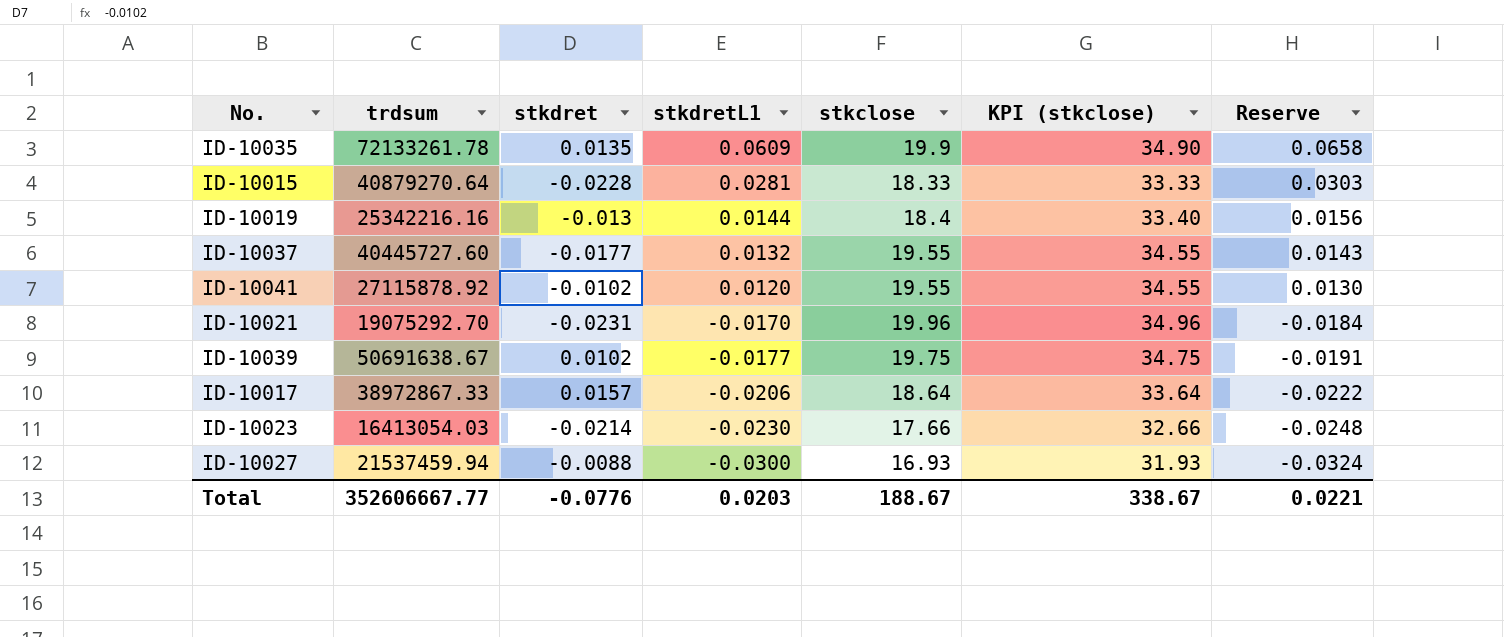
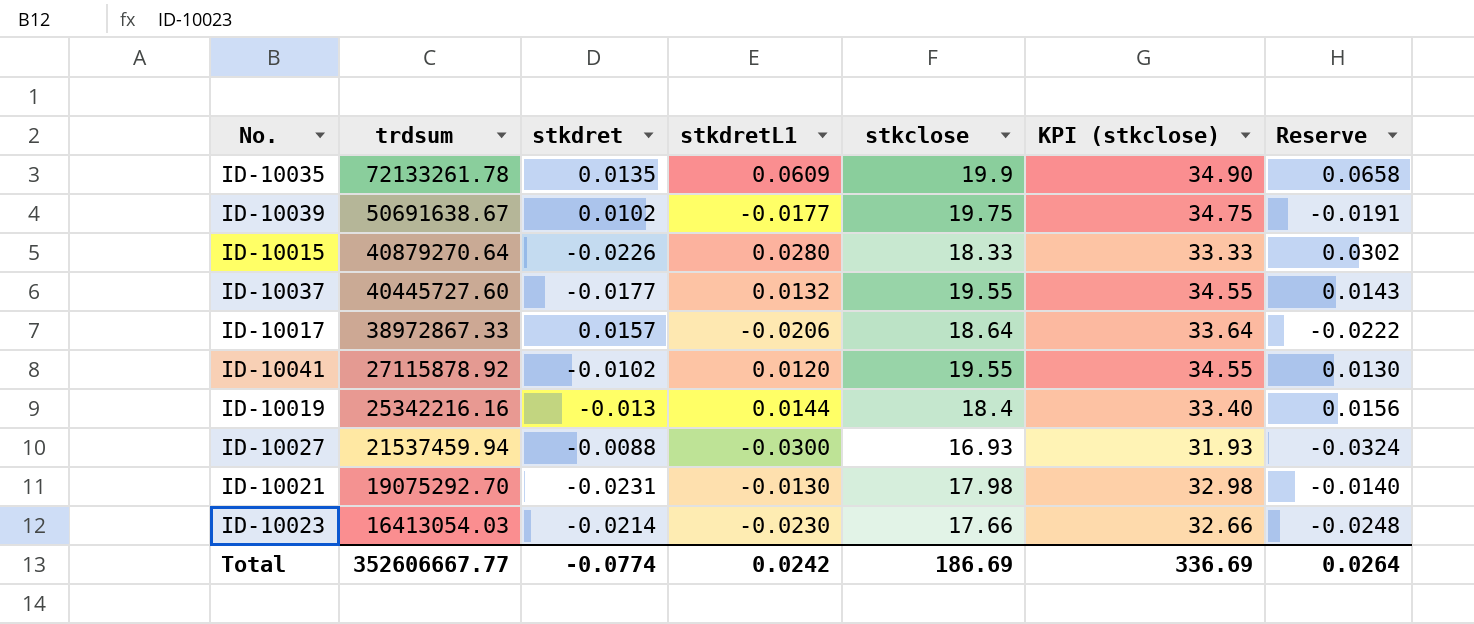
row order: stkdretL1 descending -> trdsum descending
ID-10015 | stkdret: -0.0228 -> -0.0226
ID-10015 | stkdretL1: 0.0281 -> 0.0280
ID-10015 | Reserve: 0.0303 -> 0.0302
ID-10021 | stkdretL1: -0.0170 -> -0.0130
ID-10021 | stkclose: 19.96 -> 17.98
ID-10021 | KPI (stkclose): 34.96 -> 32.98
ID-10021 | Reserve: -0.0184 -> -0.0140
Total | stkdret: -0.0776 -> -0.0774
Total | stkdretL1: 0.0203 -> 0.0242
Total | stkclose: 188.67 -> 186.69
Total | KPI (stkclose): 338.67 -> 336.69
Total | Reserve: 0.0221 -> 0.0264

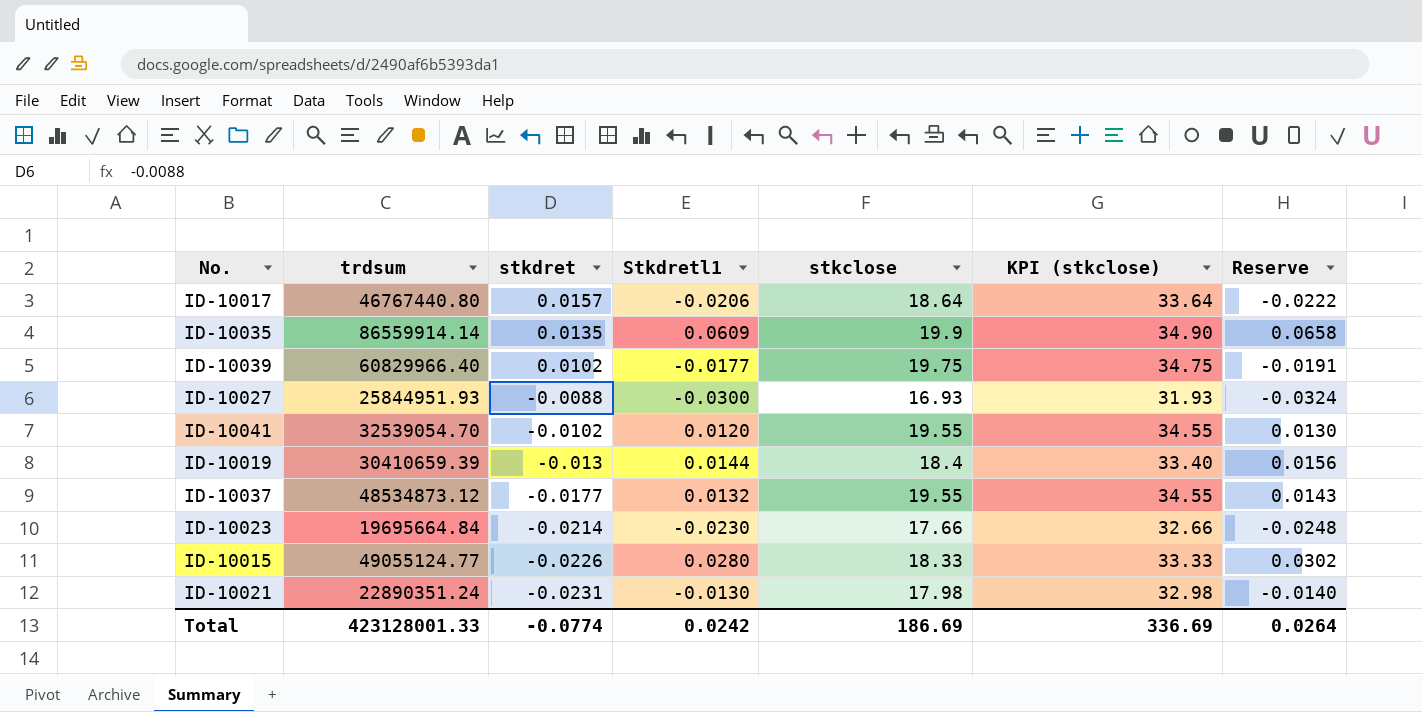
row order: trdsum descending -> stkdret descending
column name: stkdretL1 -> Stkdretl1
ID-10017 | trdsum: 38972867.33 -> 46767440.80
ID-10035 | trdsum: 72133261.78 -> 86559914.14
ID-10039 | trdsum: 50691638.67 -> 60829966.40
ID-10027 | trdsum: 21537459.94 -> 25844951.93
ID-10041 | trdsum: 27115878.92 -> 32539054.70
ID-10019 | trdsum: 25342216.16 -> 30410659.39
ID-10037 | trdsum: 40445727.60 -> 48534873.12
ID-10023 | trdsum: 16413054.03 -> 19695664.84
ID-10015 | trdsum: 40879270.64 -> 49055124.77
ID-10021 | trdsum: 19075292.70 -> 22890351.24
Total | trdsum: 352606667.77 -> 423128001.33

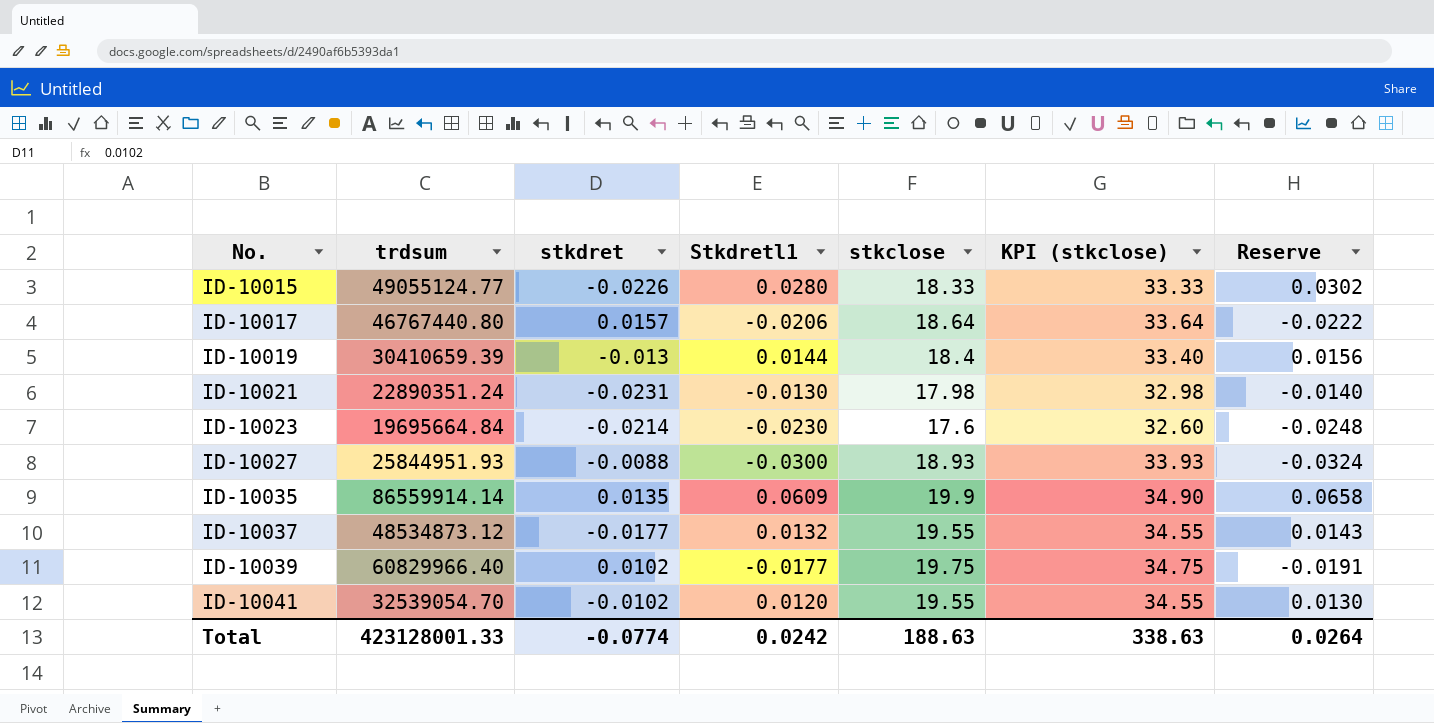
row order: stkdret descending -> No. ascending
ID-10023 | stkclose: 17.66 -> 17.6
ID-10023 | KPI (stkclose): 32.66 -> 32.60
ID-10027 | stkclose: 16.93 -> 18.93
ID-10027 | KPI (stkclose): 31.93 -> 33.93
Total | stkclose: 186.69 -> 188.63
Total | KPI (stkclose): 336.69 -> 338.63

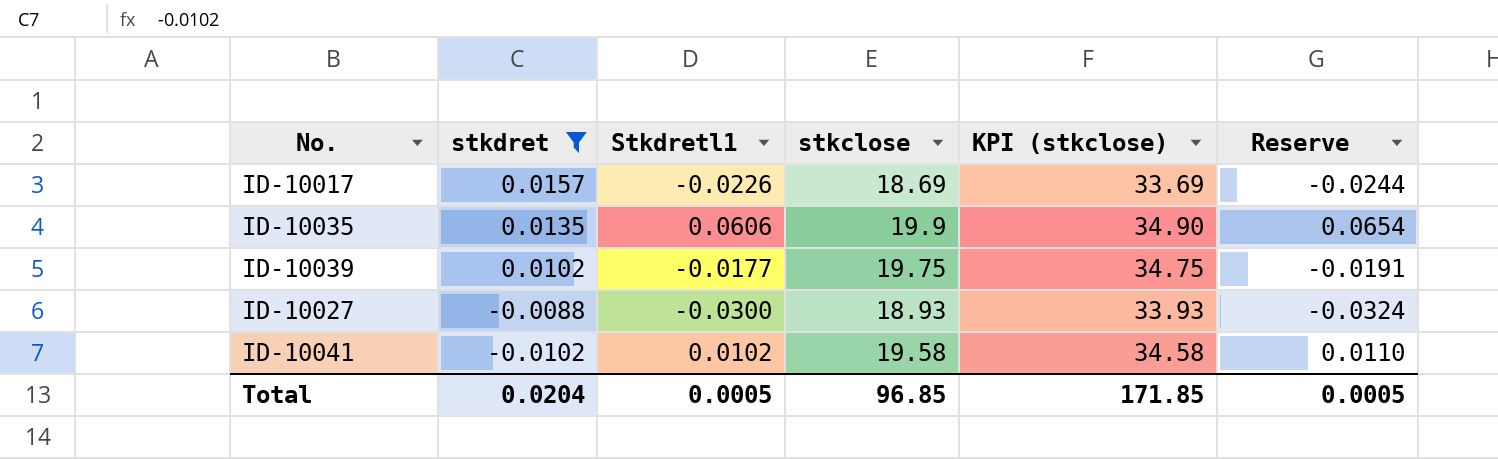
filter: none -> stkdret >= -0.0102
row order: No. ascending -> stkdret descending
column trdsum | position: 2 -> none
ID-10017 | Stkdretl1: -0.0206 -> -0.0226
ID-10017 | stkclose: 18.64 -> 18.69
ID-10017 | KPI (stkclose): 33.64 -> 33.69
ID-10017 | Reserve: -0.0222 -> -0.0244
ID-10035 | Stkdretl1: 0.0609 -> 0.0606
ID-10035 | Reserve: 0.0658 -> 0.0654
ID-10041 | Stkdretl1: 0.0120 -> 0.0102
ID-10041 | stkclose: 19.55 -> 19.58
ID-10041 | KPI (stkclose): 34.55 -> 34.58
ID-10041 | Reserve: 0.0130 -> 0.0110
Total | stkdret: -0.0774 -> 0.0204
Total | Stkdretl1: 0.0242 -> 0.0005
Total | stkclose: 188.63 -> 96.85
Total | KPI (stkclose): 338.63 -> 171.85
Total | Reserve: 0.0264 -> 0.0005

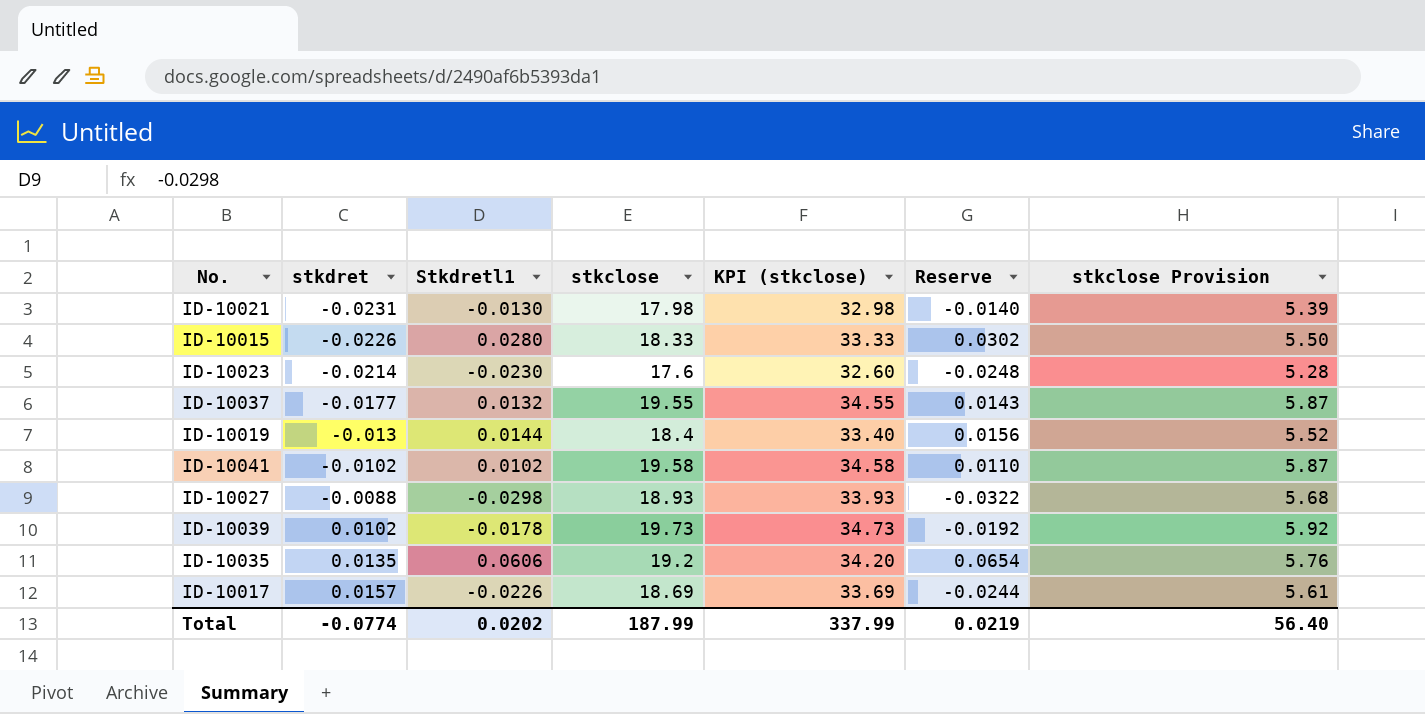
filter: stkdret >= -0.0102 -> none
row order: stkdret descending -> stkdret ascending
column stkclose Provision | formula: none -> [stkclose] * 0.3
ID-10027 | Stkdretl1: -0.0300 -> -0.0298
ID-10027 | Reserve: -0.0324 -> -0.0322
ID-10039 | Stkdretl1: -0.0177 -> -0.0178
ID-10039 | stkclose: 19.75 -> 19.73
ID-10039 | KPI (stkclose): 34.75 -> 34.73
ID-10039 | Reserve: -0.0191 -> -0.0192
ID-10035 | stkclose: 19.9 -> 19.2
ID-10035 | KPI (stkclose): 34.90 -> 34.20
Total | stkdret: 0.0204 -> -0.0774
Total | Stkdretl1: 0.0005 -> 0.0202
Total | stkclose: 96.85 -> 187.99
Total | KPI (stkclose): 171.85 -> 337.99
Total | Reserve: 0.0005 -> 0.0219

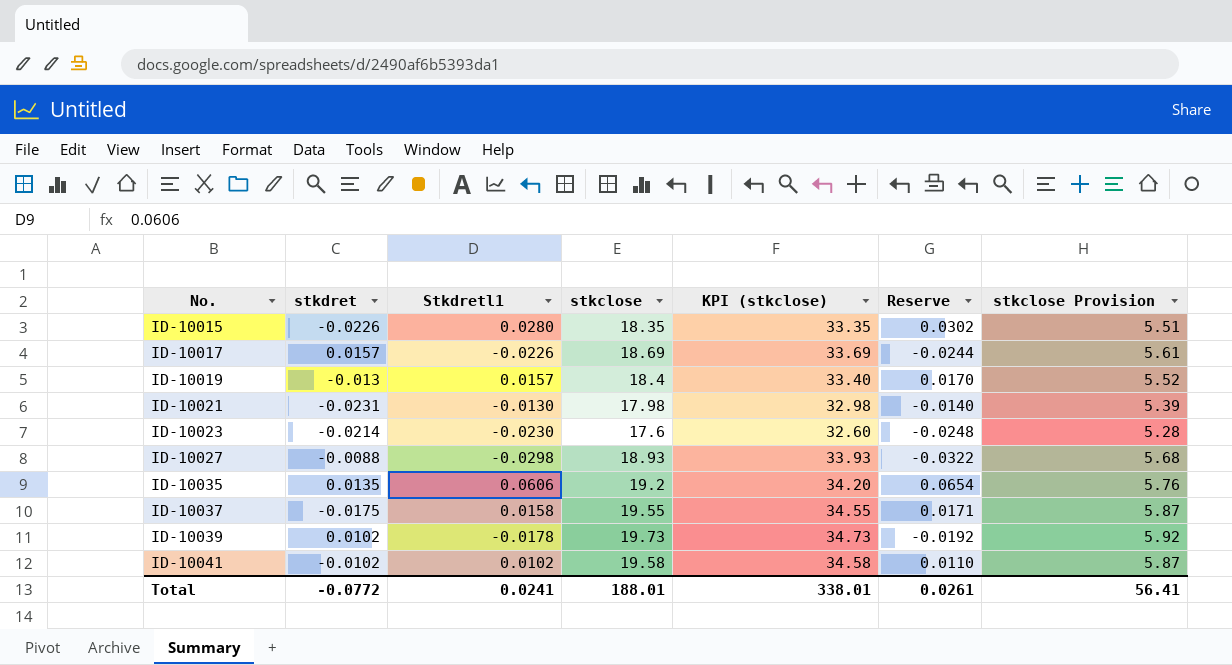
row order: stkdret ascending -> No. ascending
ID-10015 | stkclose: 18.33 -> 18.35
ID-10015 | KPI (stkclose): 33.33 -> 33.35
ID-10015 | stkclose Provision: 5.50 -> 5.51
ID-10019 | Stkdretl1: 0.0144 -> 0.0157
ID-10019 | Reserve: 0.0156 -> 0.0170
ID-10037 | stkdret: -0.0177 -> -0.0175
ID-10037 | Stkdretl1: 0.0132 -> 0.0158
ID-10037 | Reserve: 0.0143 -> 0.0171
Total | stkdret: -0.0774 -> -0.0772
Total | Stkdretl1: 0.0202 -> 0.0241
Total | stkclose: 187.99 -> 188.01
Total | KPI (stkclose): 337.99 -> 338.01
Total | Reserve: 0.0219 -> 0.0261
Total | stkclose Provision: 56.40 -> 56.41

